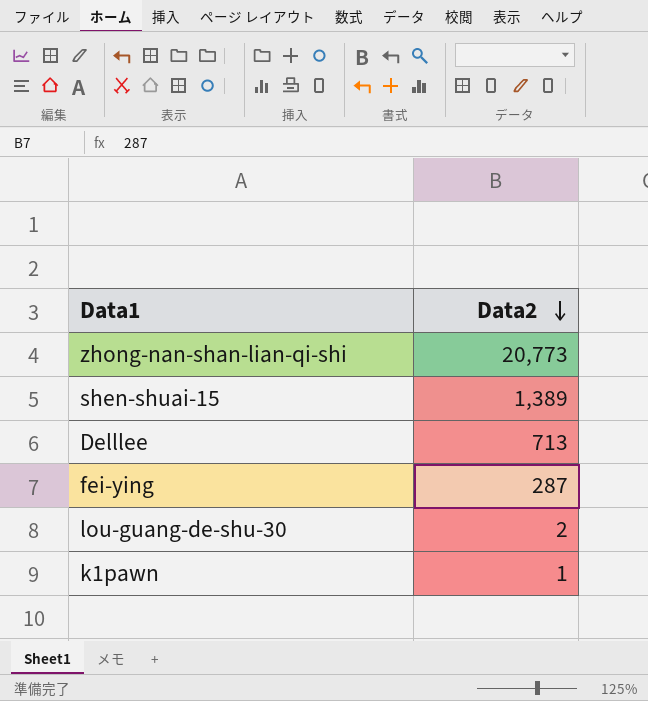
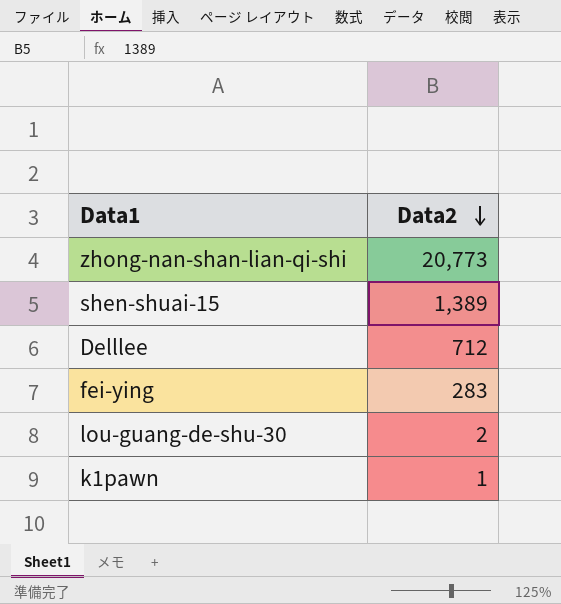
Delllee | Data2: 713 -> 712
fei-ying | Data2: 287 -> 283

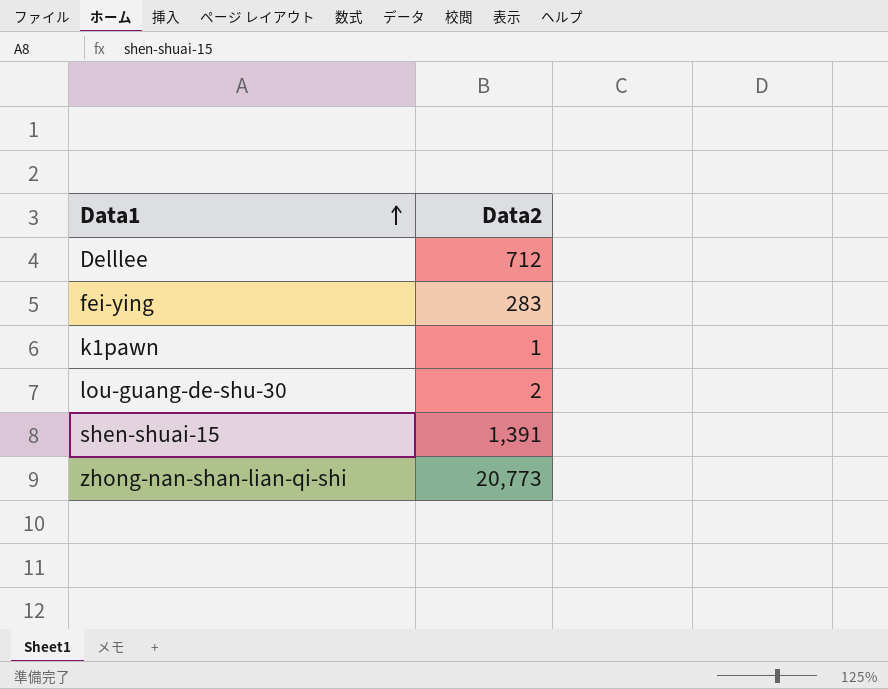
row order: Data2 descending -> Data1 ascending
shen-shuai-15 | Data2: 1,389 -> 1,391

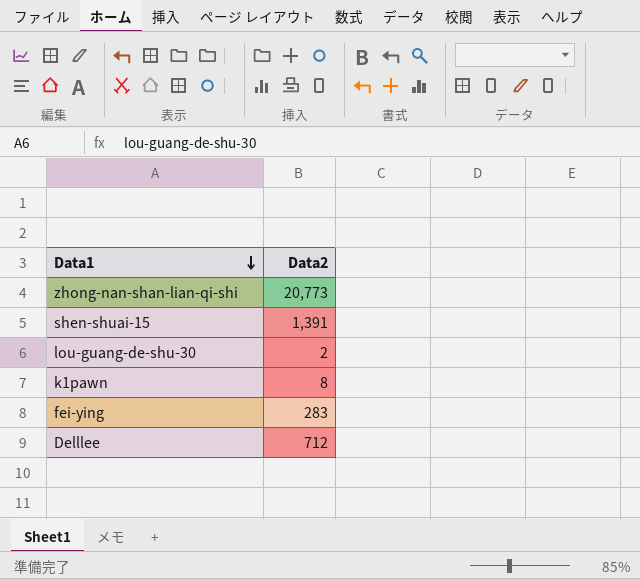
row order: Data1 ascending -> Data1 descending
k1pawn | Data2: 1 -> 8

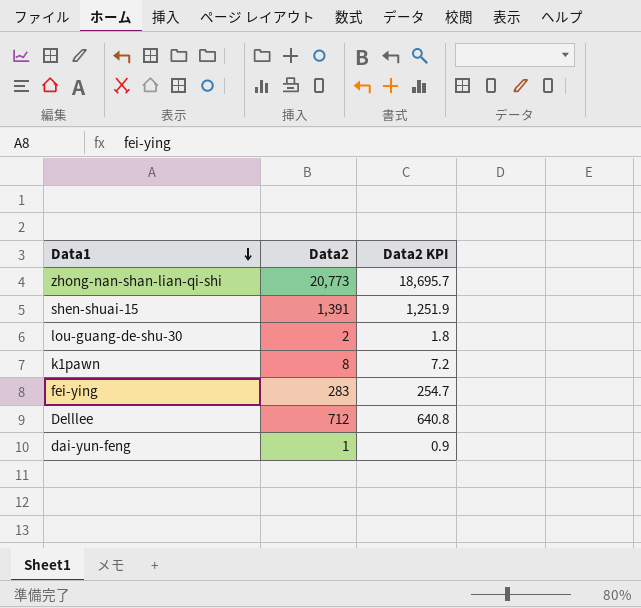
column Data2 KPI | formula: none -> [Data2] * 0.9
row dai-yun-feng: none -> 1 | 0.9

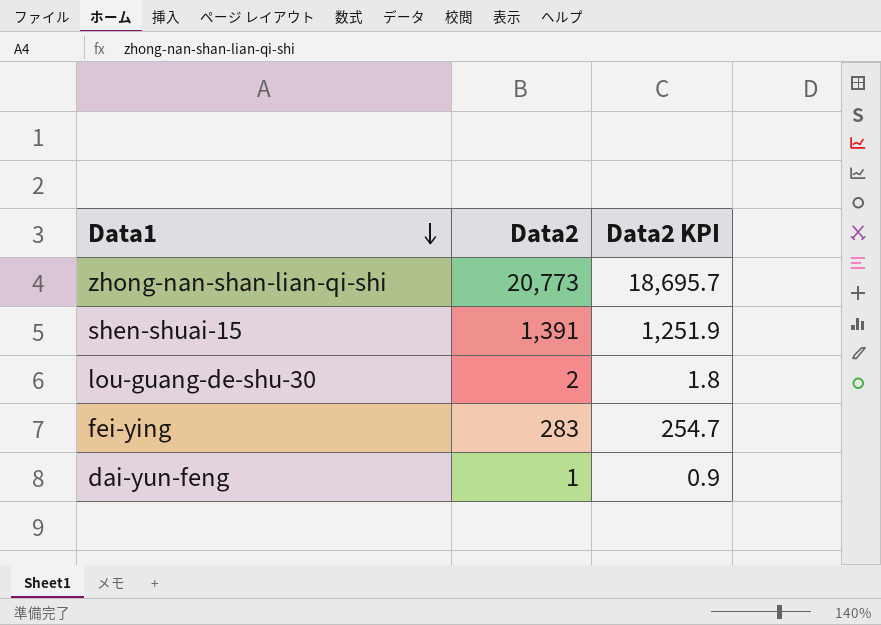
row k1pawn: 8 | 7.2 -> none
row Delllee: 712 | 640.8 -> none

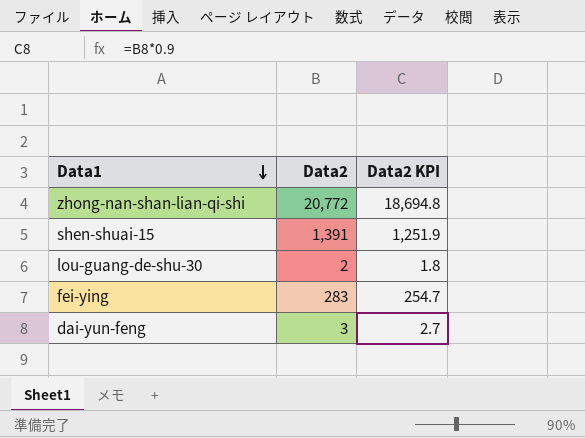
zhong-nan-shan-lian-qi-shi | Data2: 20,773 -> 20,772
zhong-nan-shan-lian-qi-shi | Data2 KPI: 18,695.7 -> 18,694.8
dai-yun-feng | Data2: 1 -> 3
dai-yun-feng | Data2 KPI: 0.9 -> 2.7

